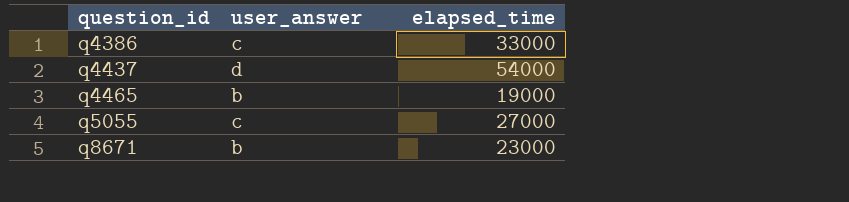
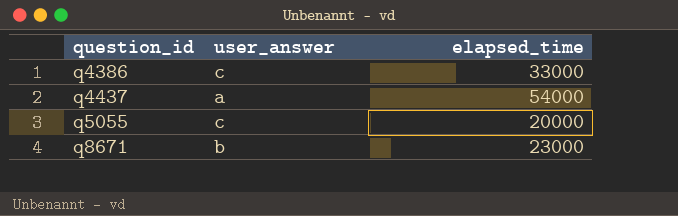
row q4465: b | 19000 -> none
q4437 | user_answer: d -> a
q5055 | elapsed_time: 27000 -> 20000

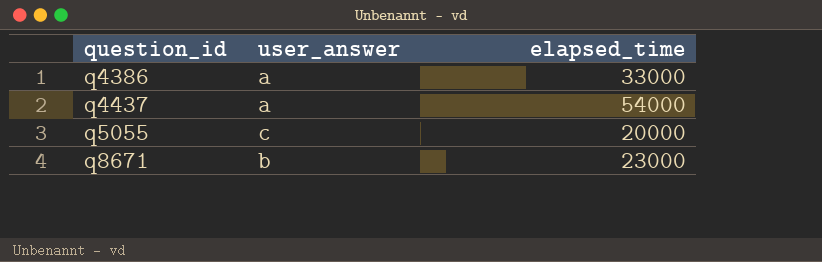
q4386 | user_answer: c -> a

